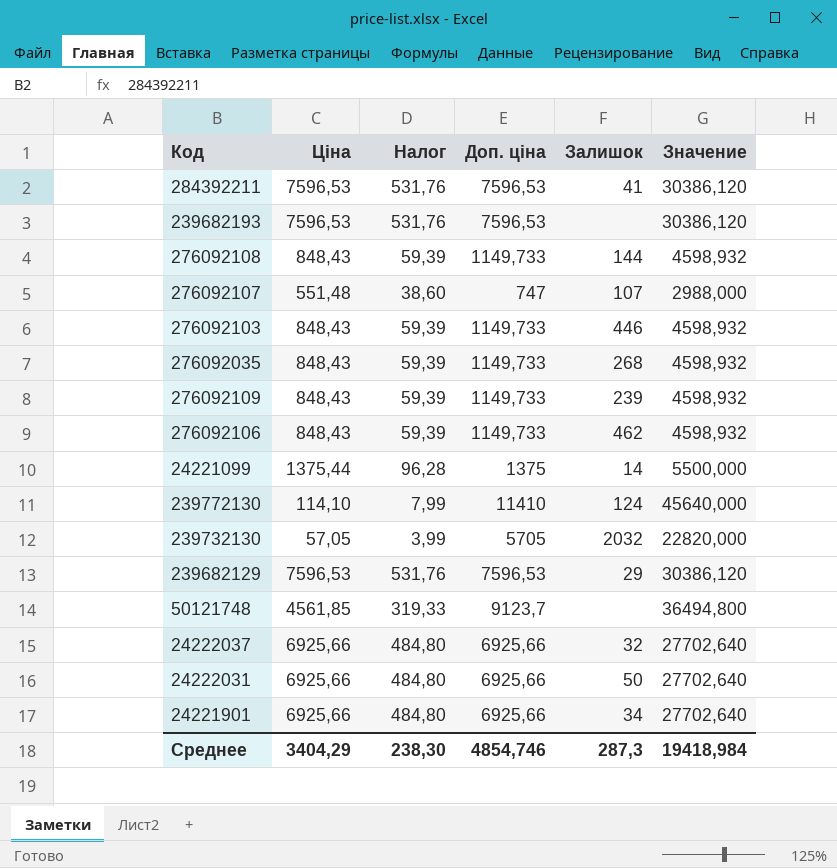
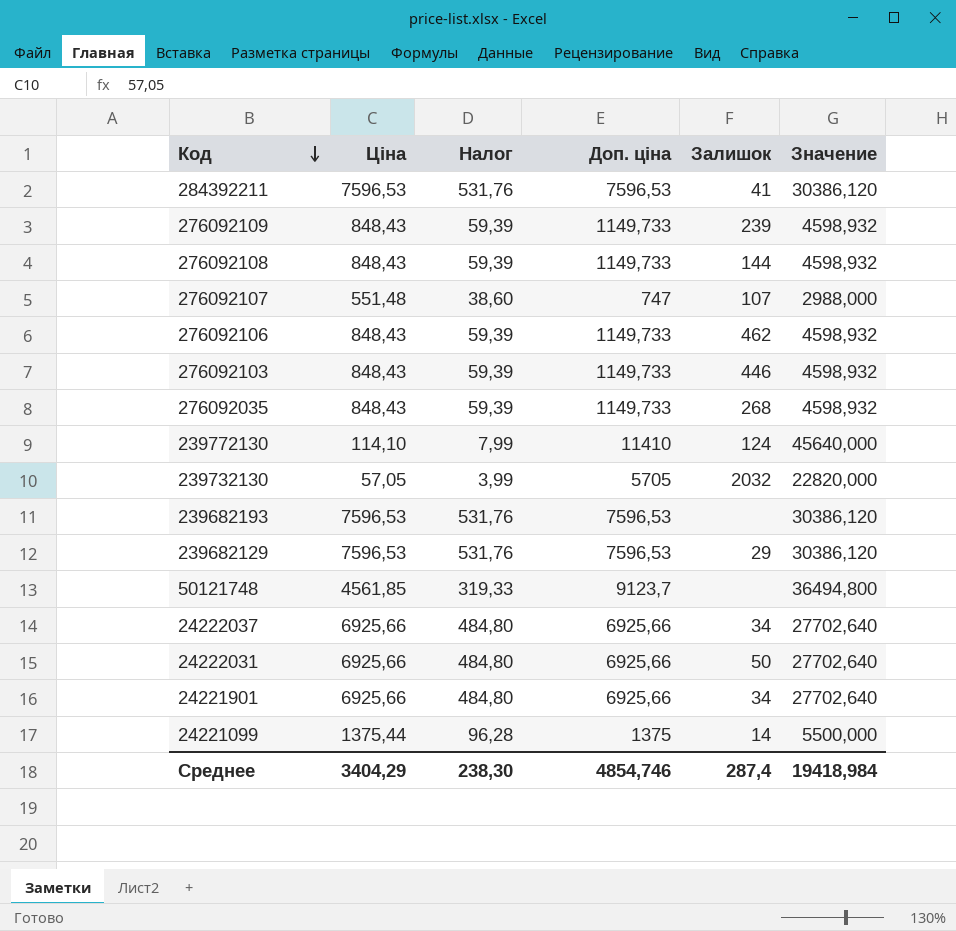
row order: none -> Код descending
24222037 | Залишок: 32 -> 34
Среднее | Залишок: 287,3 -> 287,4

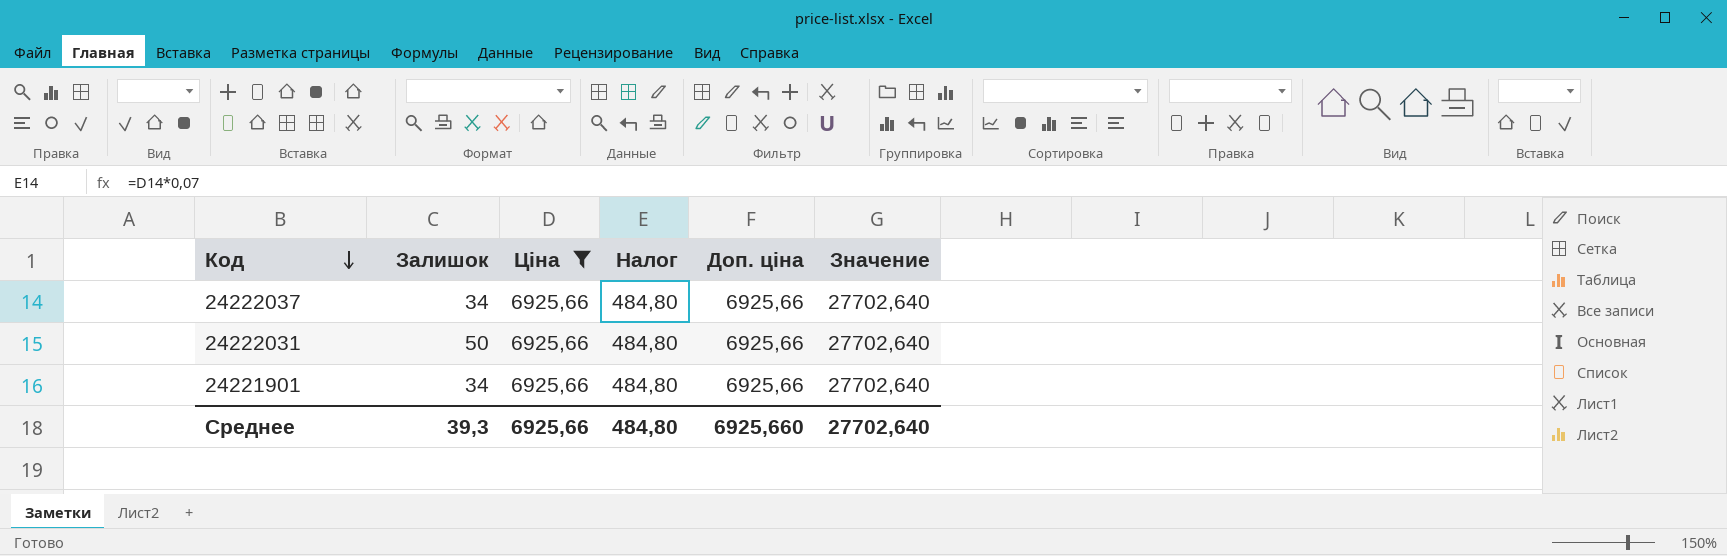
filter: none -> Ціна = 6925,66
column Залишок | position: 5 -> 2
Среднее | Залишок: 287,4 -> 39,3
Среднее | Ціна: 3404,29 -> 6925,66
Среднее | Налог: 238,30 -> 484,80
Среднее | Доп. ціна: 4854,746 -> 6925,660
Среднее | Значение: 19418,984 -> 27702,640

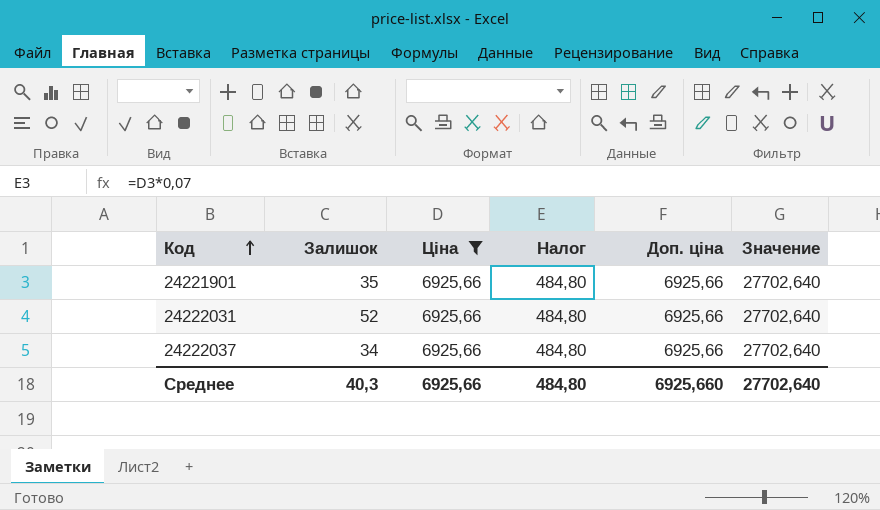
row order: Код descending -> Код ascending
24221901 | Залишок: 34 -> 35
24222031 | Залишок: 50 -> 52
Среднее | Залишок: 39,3 -> 40,3

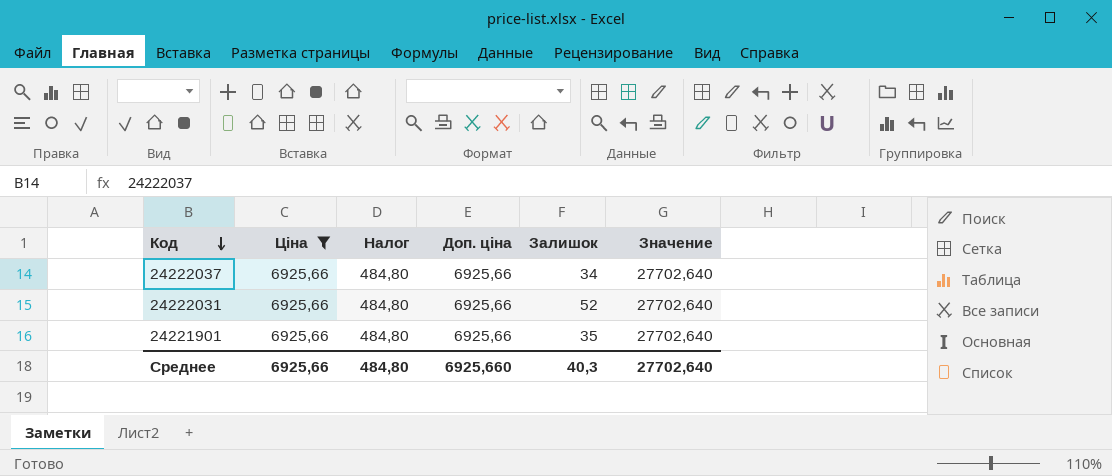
row order: Код ascending -> Код descending
column Залишок | position: 2 -> 5

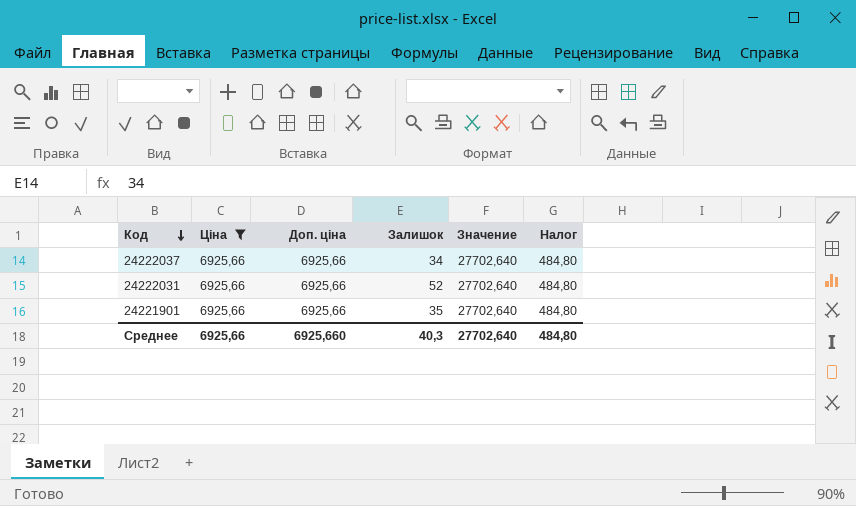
column Налог | position: 3 -> 6

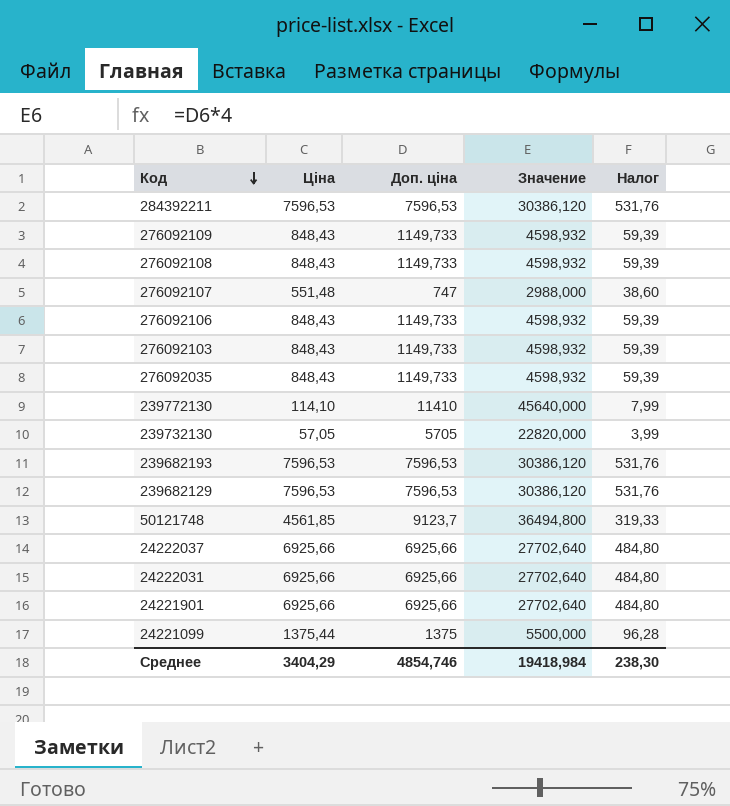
filter: Ціна = 6925,66 -> none
column Залишок | position: 4 -> none
Среднее | Ціна: 6925,66 -> 3404,29
Среднее | Доп. ціна: 6925,660 -> 4854,746
Среднее | Значение: 27702,640 -> 19418,984
Среднее | Налог: 484,80 -> 238,30

